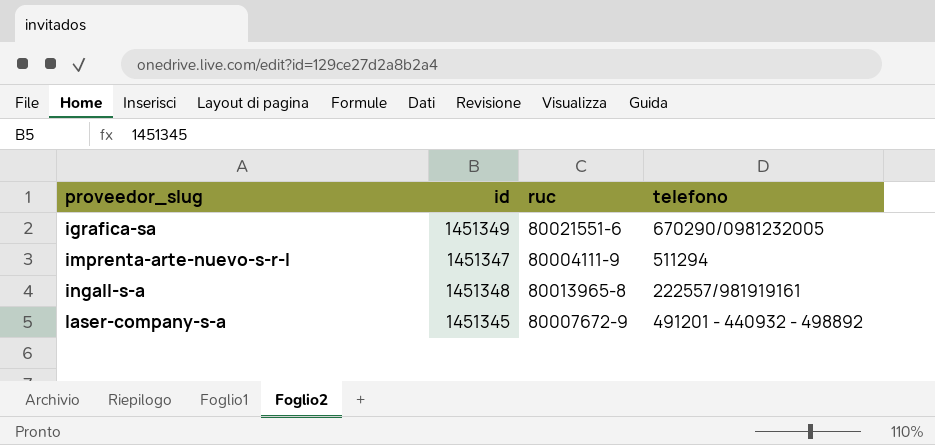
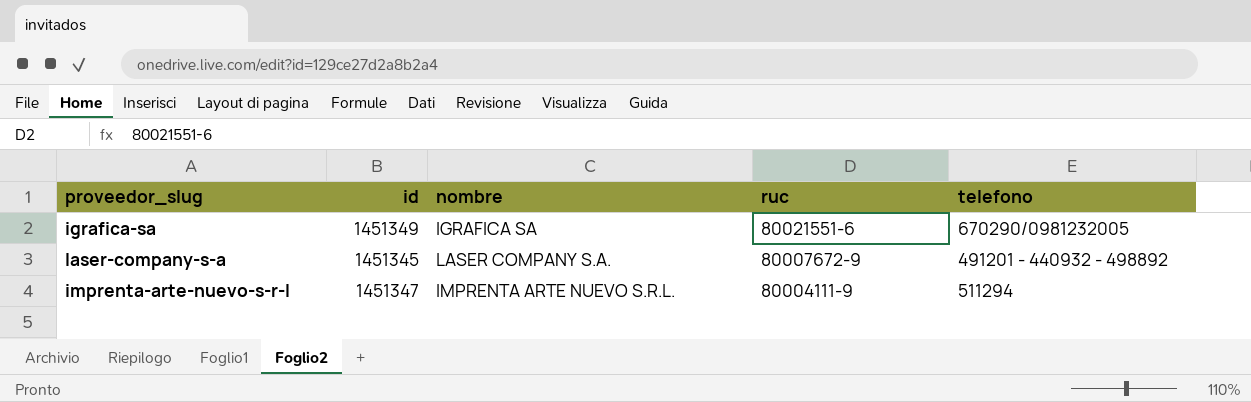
row order: proveedor_slug ascending -> ruc descending
column nombre | position: none -> 3
row ingall-s-a: 1451348 | 80013965-8 | 222557/981919161 -> none

